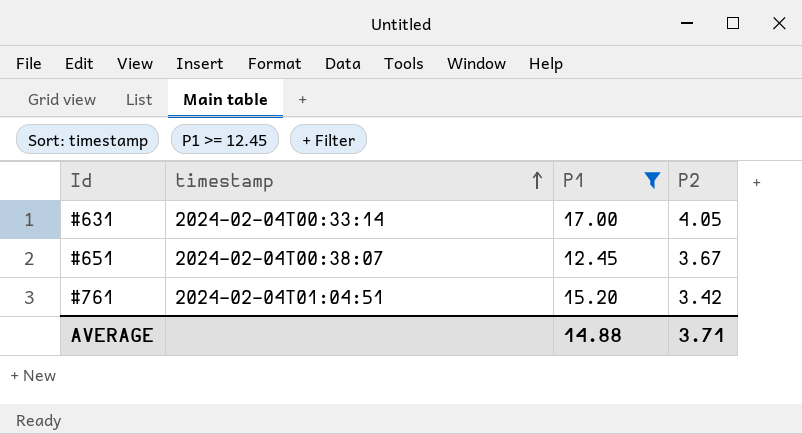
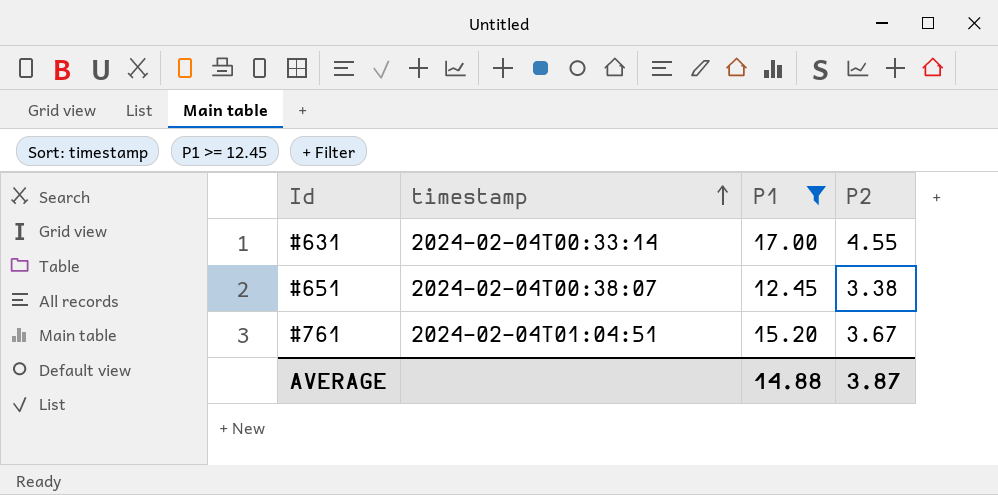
#631 | P2: 4.05 -> 4.55
#651 | P2: 3.67 -> 3.38
#761 | P2: 3.42 -> 3.67
AVERAGE | P2: 3.71 -> 3.87

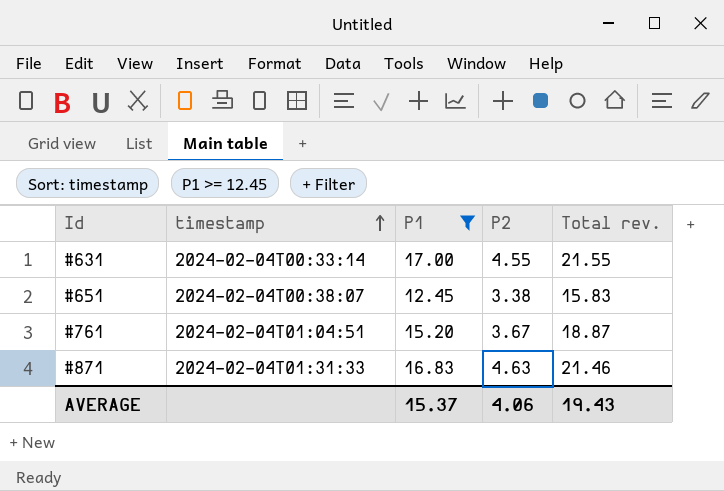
column Total rev. | formula: none -> [P1] + [P2]
row #871: none -> 2024-02-04T01:31:33 | 16.83 | 4.63 | 21.46
AVERAGE | P1: 14.88 -> 15.37
AVERAGE | P2: 3.87 -> 4.06

